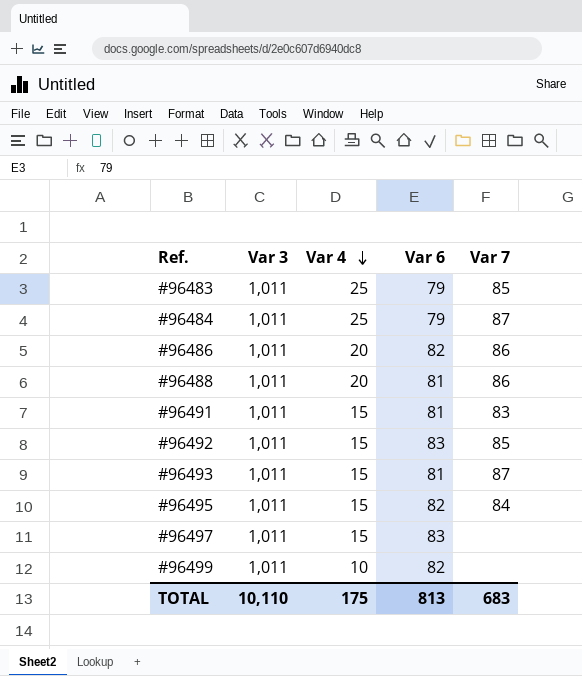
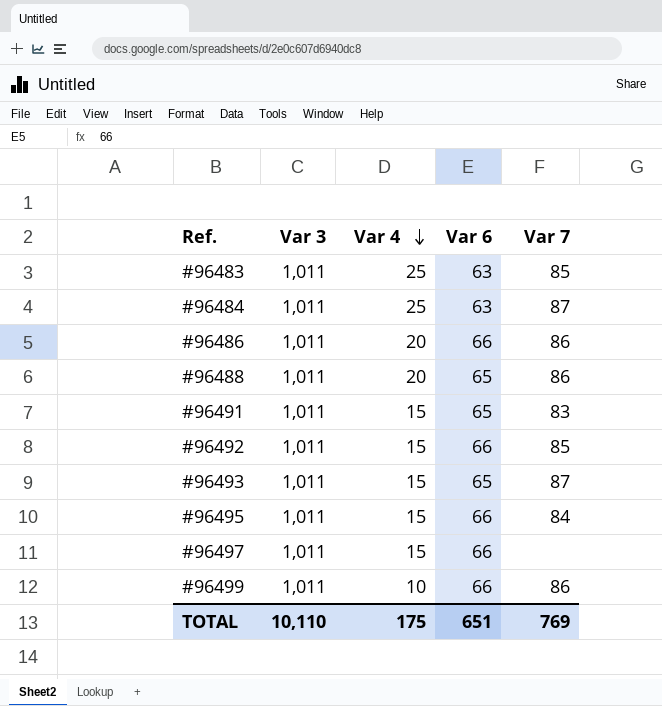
#96483 | Var 6: 79 -> 63
#96484 | Var 6: 79 -> 63
#96486 | Var 6: 82 -> 66
#96488 | Var 6: 81 -> 65
#96491 | Var 6: 81 -> 65
#96492 | Var 6: 83 -> 66
#96493 | Var 6: 81 -> 65
#96495 | Var 6: 82 -> 66
#96497 | Var 6: 83 -> 66
#96499 | Var 6: 82 -> 66
#96499 | Var 7: none -> 86
TOTAL | Var 6: 813 -> 651
TOTAL | Var 7: 683 -> 769

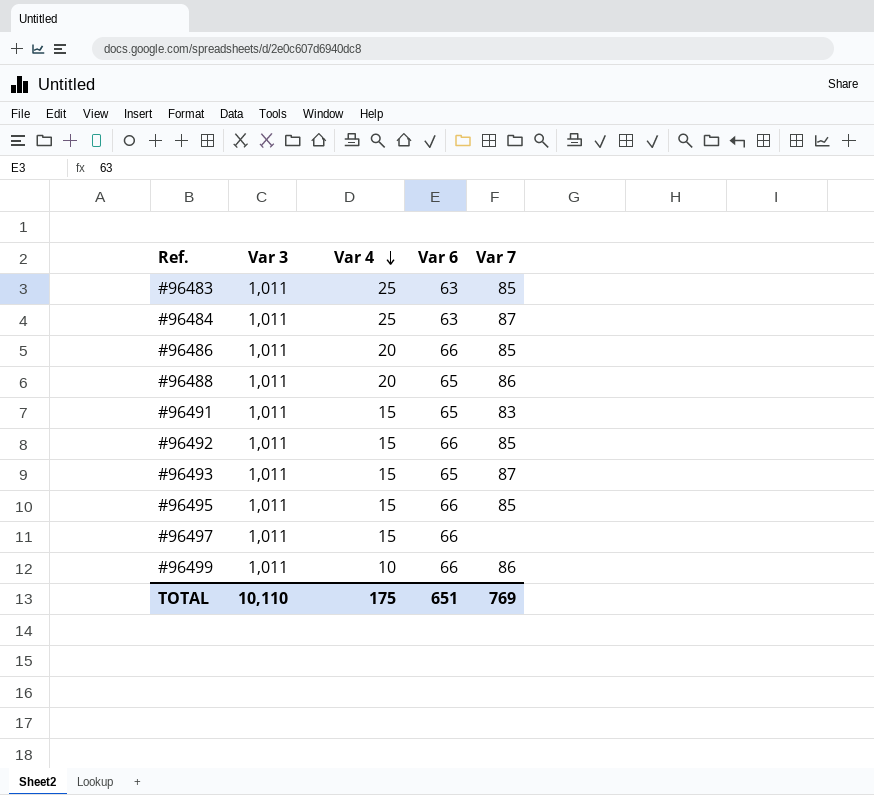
#96486 | Var 7: 86 -> 85
#96495 | Var 7: 84 -> 85

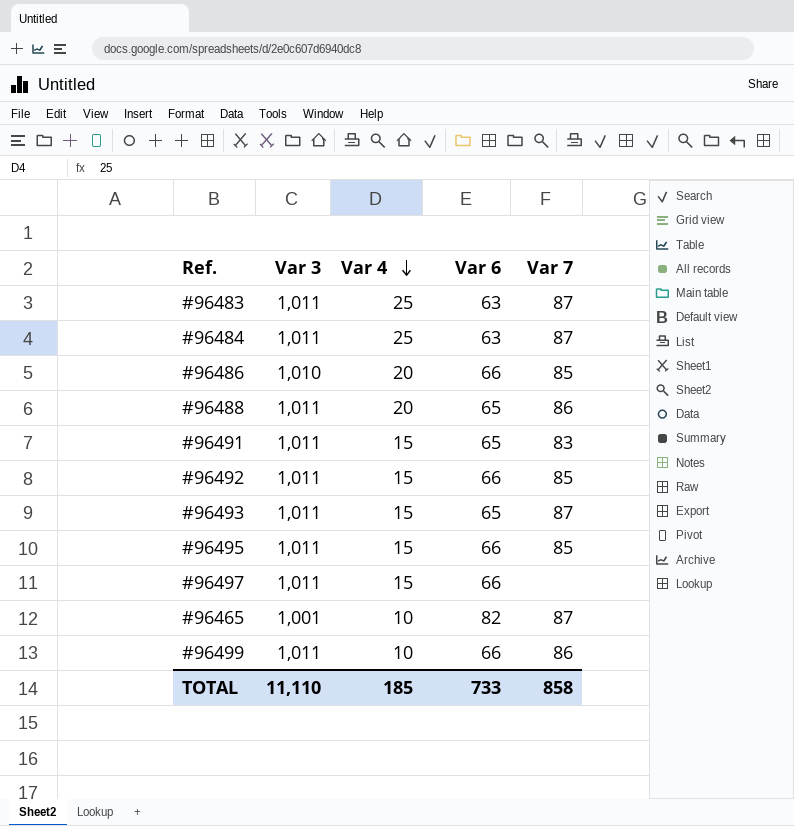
#96483 | Var 7: 85 -> 87
#96486 | Var 3: 1,011 -> 1,010
row #96465: none -> 1,001 | 10 | 82 | 87
TOTAL | Var 3: 10,110 -> 11,110
TOTAL | Var 4: 175 -> 185
TOTAL | Var 6: 651 -> 733
TOTAL | Var 7: 769 -> 858

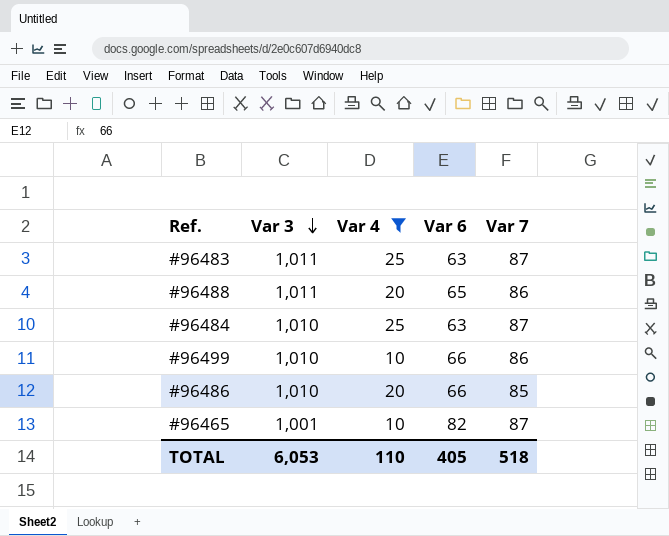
filter: none -> Var 4 != 15
row order: Var 4 descending -> Var 3 descending
#96484 | Var 3: 1,011 -> 1,010
#96499 | Var 3: 1,011 -> 1,010
TOTAL | Var 3: 11,110 -> 6,053
TOTAL | Var 4: 185 -> 110
TOTAL | Var 6: 733 -> 405
TOTAL | Var 7: 858 -> 518

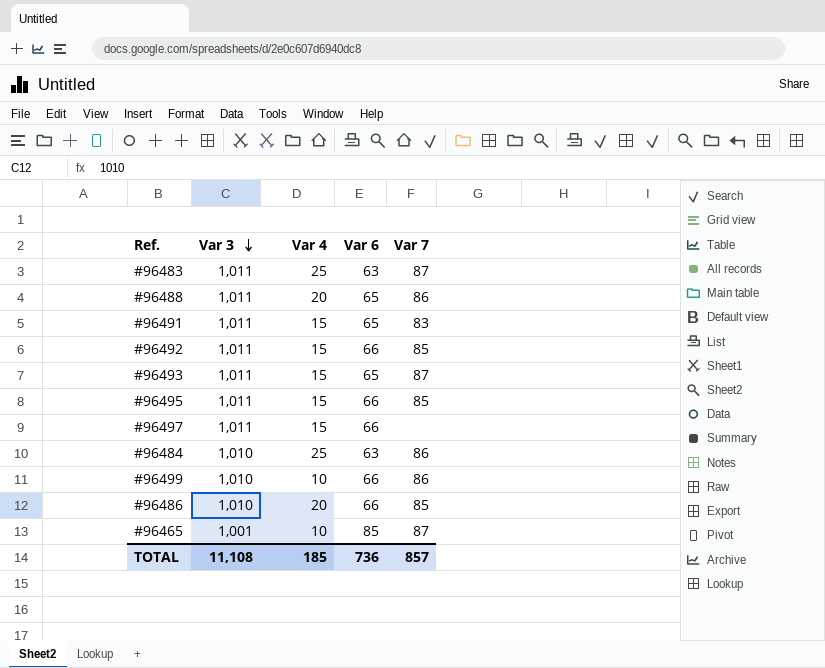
filter: Var 4 != 15 -> none
#96484 | Var 7: 87 -> 86
#96465 | Var 6: 82 -> 85
TOTAL | Var 3: 6,053 -> 11,108
TOTAL | Var 4: 110 -> 185
TOTAL | Var 6: 405 -> 736
TOTAL | Var 7: 518 -> 857

